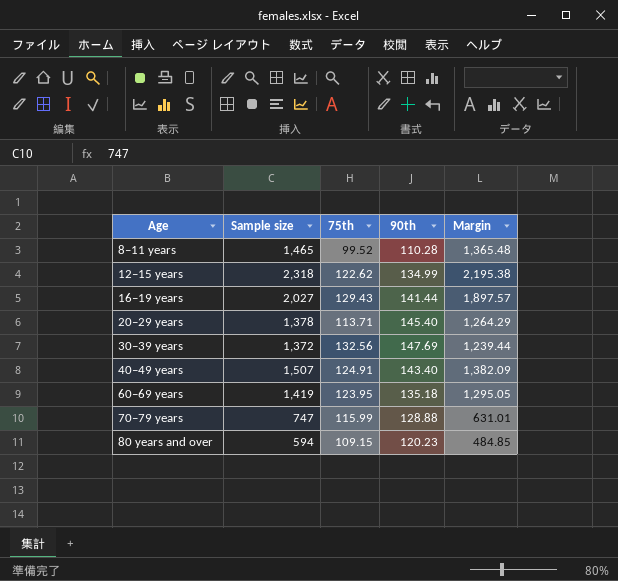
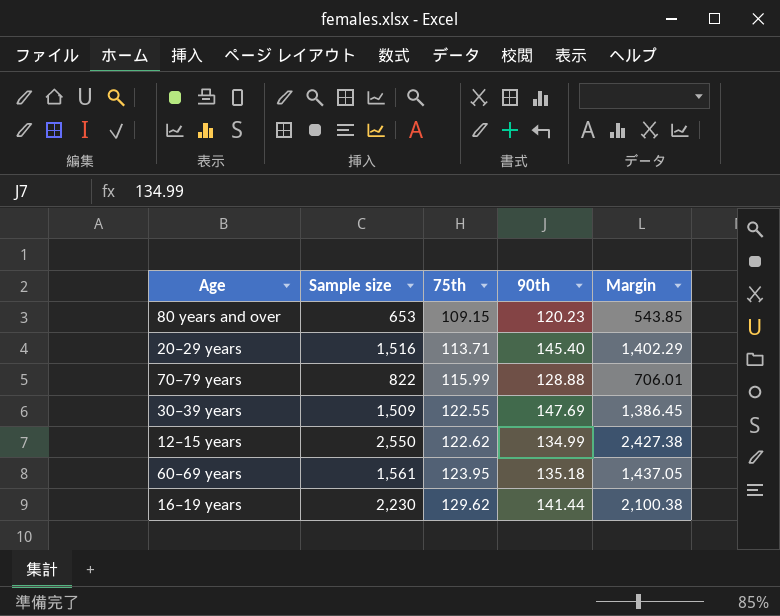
row order: Age ascending -> 75th ascending
row 8–11 years: 1,465 | 99.52 | 110.28 | 1,365.48 -> none
row 40–49 years: 1,507 | 124.91 | 143.40 | 1,382.09 -> none
80 years and over | Sample size: 594 -> 653
80 years and over | Margin: 484.85 -> 543.85
20–29 years | Sample size: 1,378 -> 1,516
20–29 years | Margin: 1,264.29 -> 1,402.29
70–79 years | Sample size: 747 -> 822
70–79 years | Margin: 631.01 -> 706.01
30–39 years | Sample size: 1,372 -> 1,509
30–39 years | 75th: 132.56 -> 122.55
30–39 years | Margin: 1,239.44 -> 1,386.45
12–15 years | Sample size: 2,318 -> 2,550
12–15 years | Margin: 2,195.38 -> 2,427.38
60–69 years | Sample size: 1,419 -> 1,561
60–69 years | Margin: 1,295.05 -> 1,437.05
16–19 years | Sample size: 2,027 -> 2,230
16–19 years | 75th: 129.43 -> 129.62
16–19 years | Margin: 1,897.57 -> 2,100.38

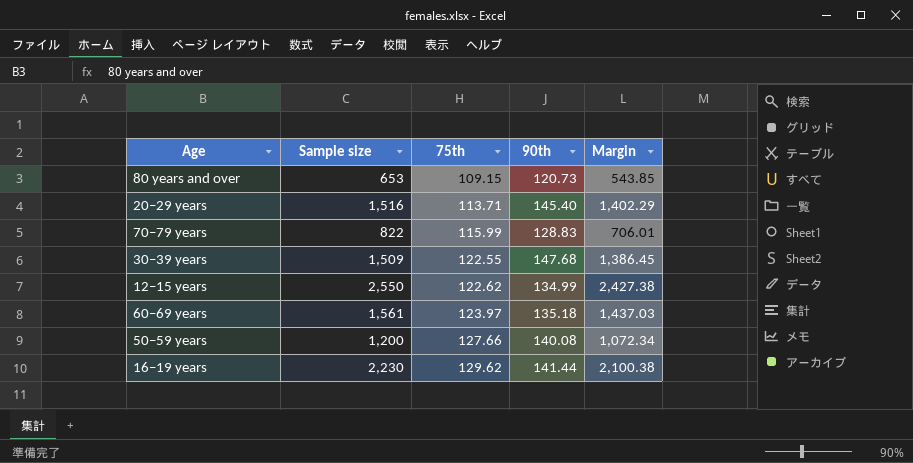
80 years and over | 90th: 120.23 -> 120.73
70–79 years | 90th: 128.88 -> 128.83
30–39 years | 90th: 147.69 -> 147.68
60–69 years | 75th: 123.95 -> 123.97
60–69 years | Margin: 1,437.05 -> 1,437.03
row 50–59 years: none -> 1,200 | 127.66 | 140.08 | 1,072.34

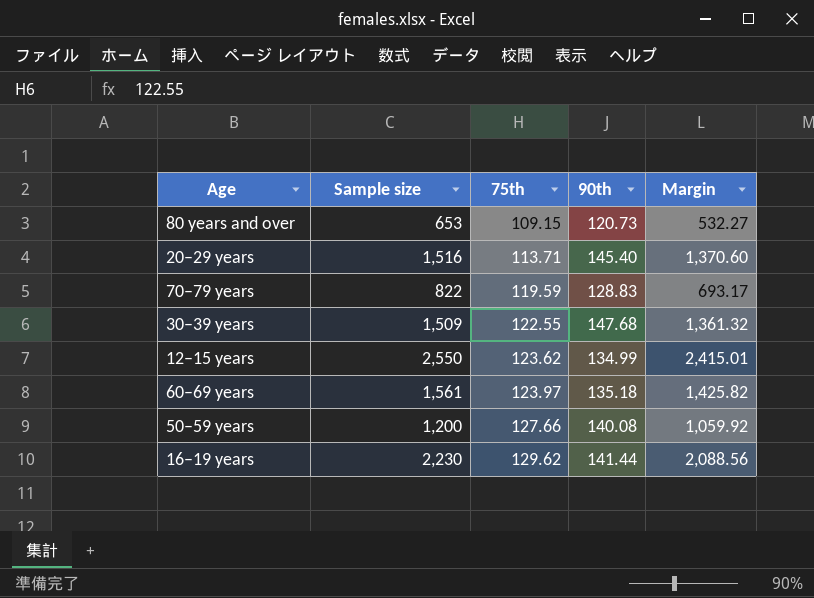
column Margin | formula: [Sample size] - [75th] -> [Sample size] - [90th]
70–79 years | 75th: 115.99 -> 119.59
12–15 years | 75th: 122.62 -> 123.62

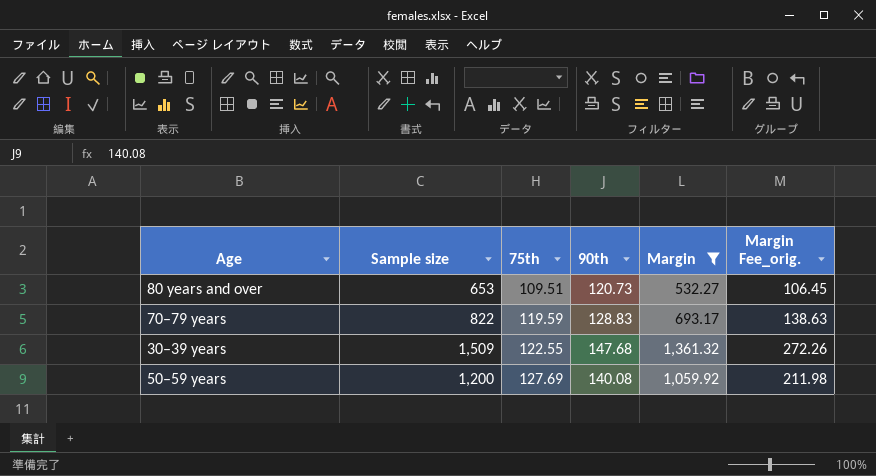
filter: none -> Margin <= 1,361.32
column Margin Fee_orig. | formula: none -> [Margin] * 0.2
80 years and over | 75th: 109.15 -> 109.51
50–59 years | 75th: 127.66 -> 127.69

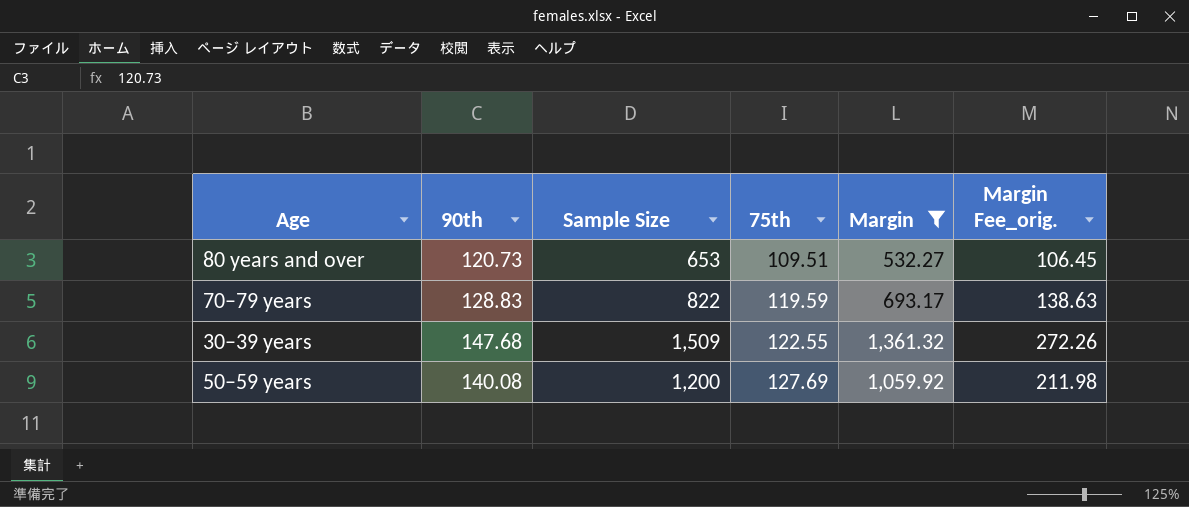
column 90th | position: 4 -> 2
column name: Sample size -> Sample Size

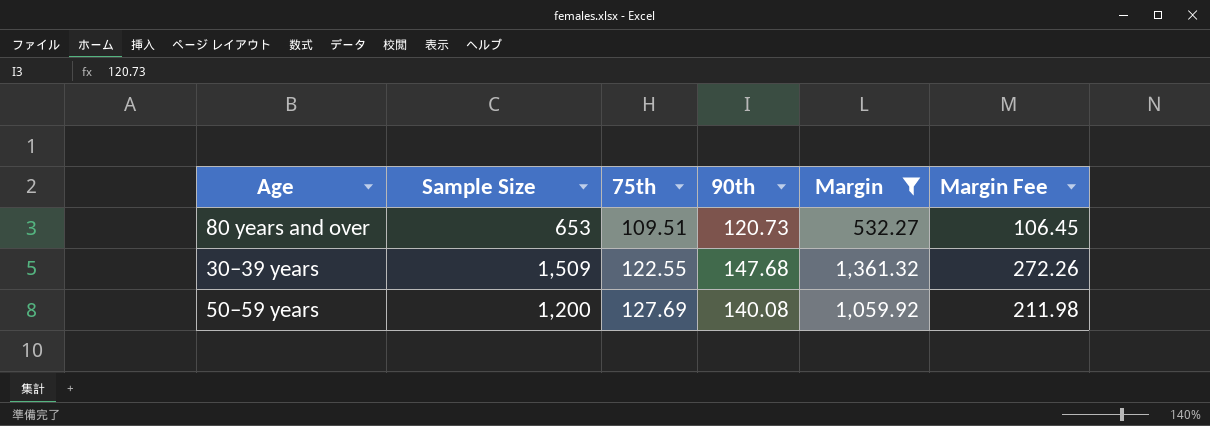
column 90th | position: 2 -> 4
column name: Margin Fee_orig. -> Margin Fee
row 70–79 years: 128.83 | 822 | 119.59 | 693.17 | 138.63 -> none

